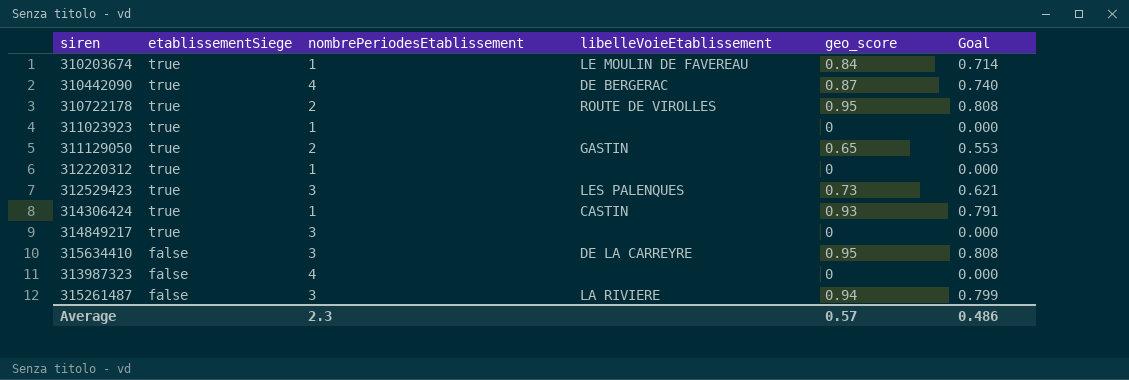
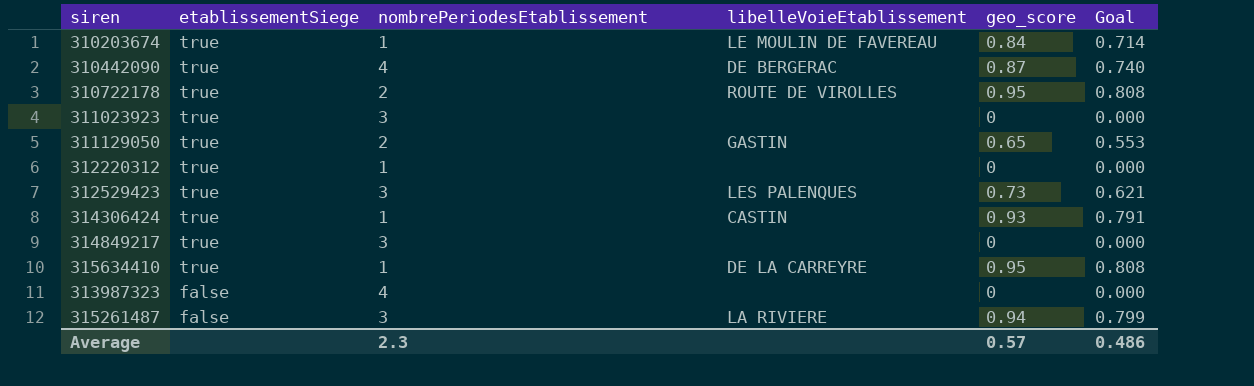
311023923 | nombrePeriodesEtablissement: 1 -> 3
315634410 | etablissementSiege: false -> true
315634410 | nombrePeriodesEtablissement: 3 -> 1

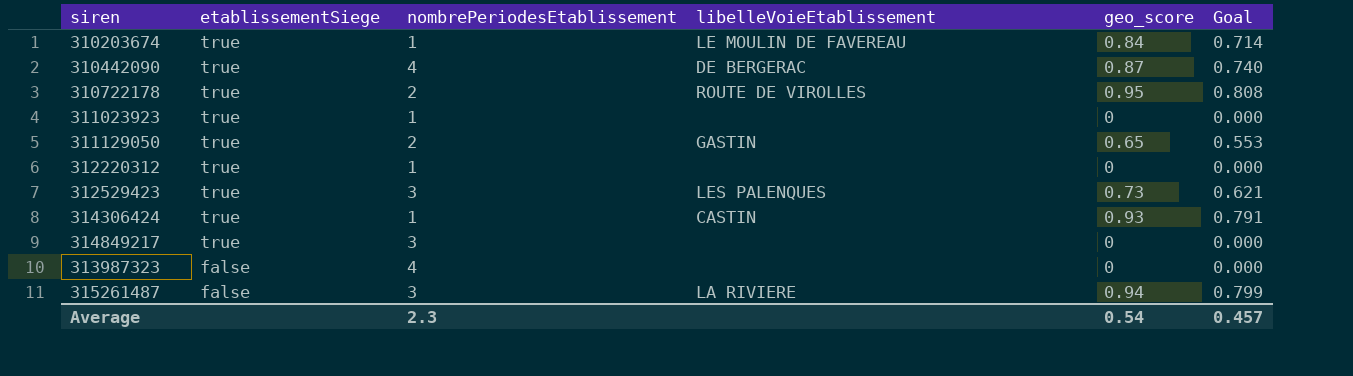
row 315634410: true | 1 | DE LA CARREYRE | 0.95 | 0.808 -> none
311023923 | nombrePeriodesEtablissement: 3 -> 1
Average | geo_score: 0.57 -> 0.54
Average | Goal: 0.486 -> 0.457

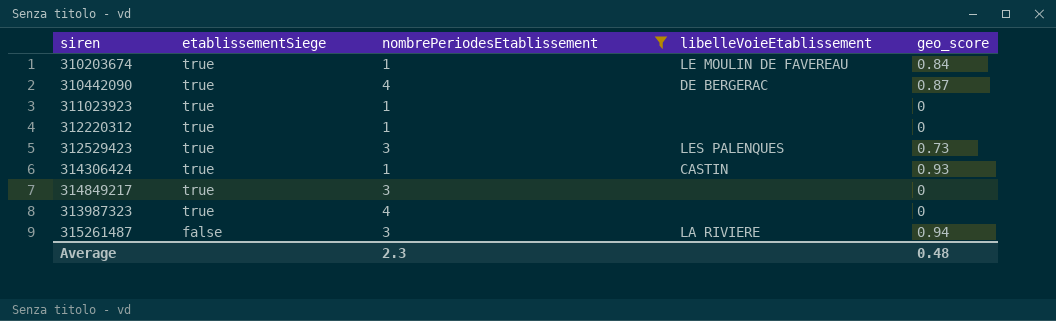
filter: none -> nombrePeriodesEtablissement != 2
column Goal | formula: [geo_score] * 0.85 -> none
313987323 | etablissementSiege: false -> true
Average | geo_score: 0.54 -> 0.48

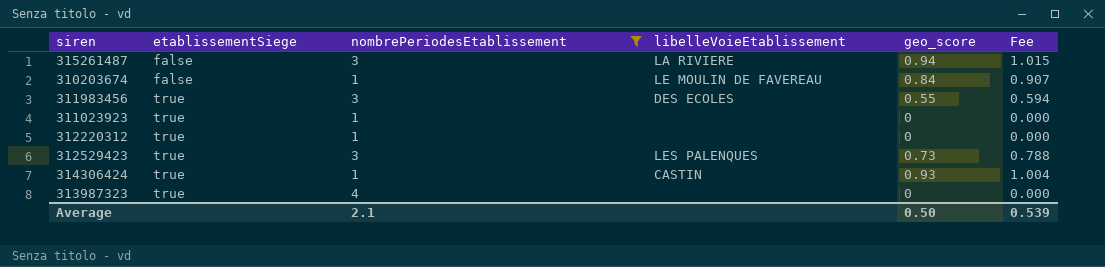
row order: etablissementSiege descending -> etablissementSiege ascending
column Fee | formula: none -> [geo_score] * 1.08
row 310442090: true | 4 | DE BERGERAC | 0.87 -> none
row 314849217: true | 3 | none | 0 -> none
310203674 | etablissementSiege: true -> false
row 311983456: none -> true | 3 | DES ECOLES | 0.55 | 0.594
Average | nombrePeriodesEtablissement: 2.3 -> 2.1
Average | geo_score: 0.48 -> 0.50

